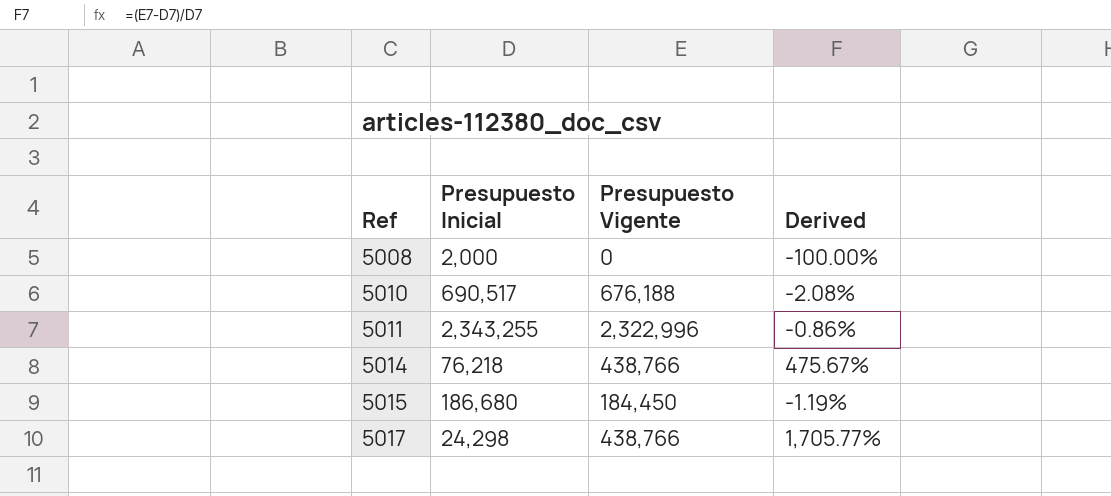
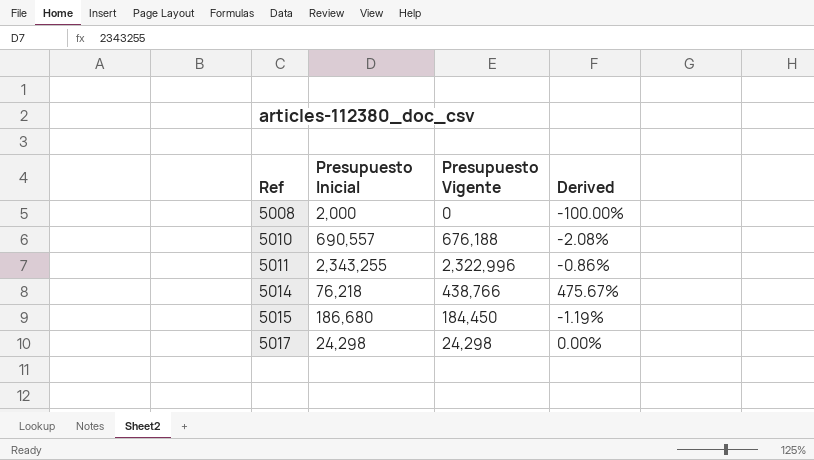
5010 | Presupuesto Inicial: 690,517 -> 690,557
5017 | Presupuesto Vigente: 438,766 -> 24,298
5017 | Derived: 1,705.77% -> 0.00%

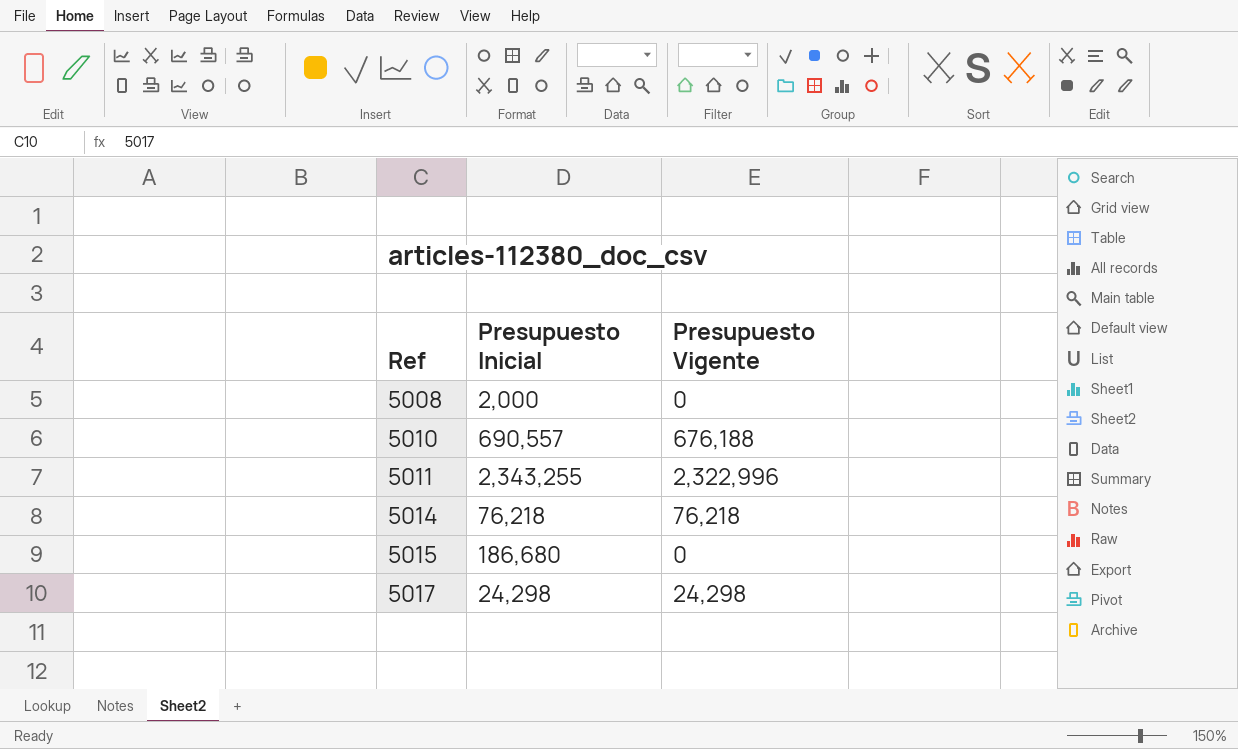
column Derived | formula: ([Presupuesto Vigente] - [Presupuesto Inicial]) / [Presupuesto Inicial] -> none
5014 | Presupuesto Vigente: 438,766 -> 76,218
5015 | Presupuesto Vigente: 184,450 -> 0

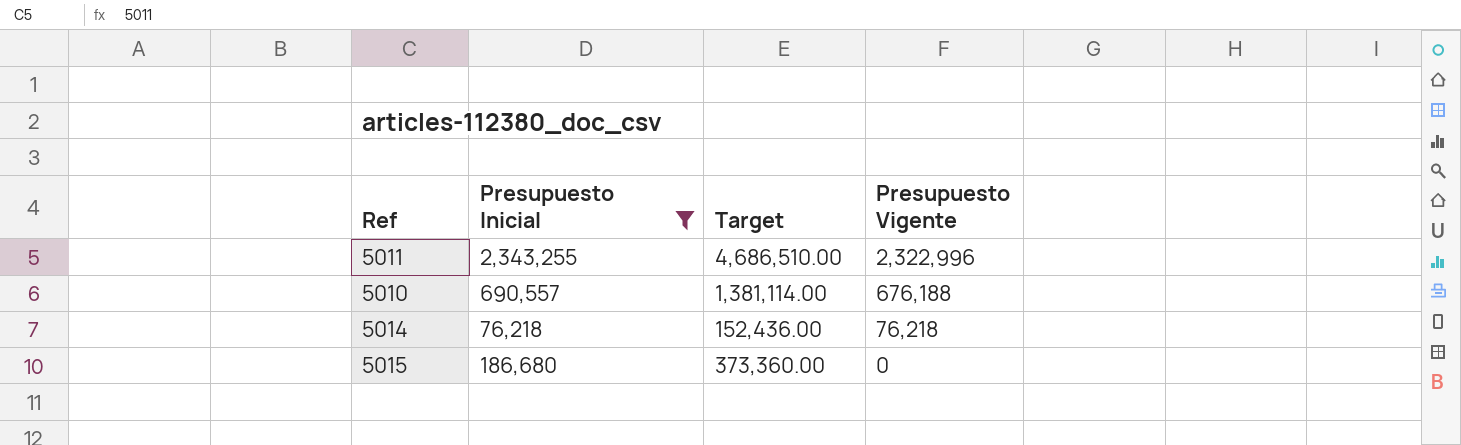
filter: none -> Presupuesto Inicial >= 76,218
row order: Ref ascending -> Presupuesto Vigente descending
column Target | formula: none -> [Presupuesto Inicial] * 2

